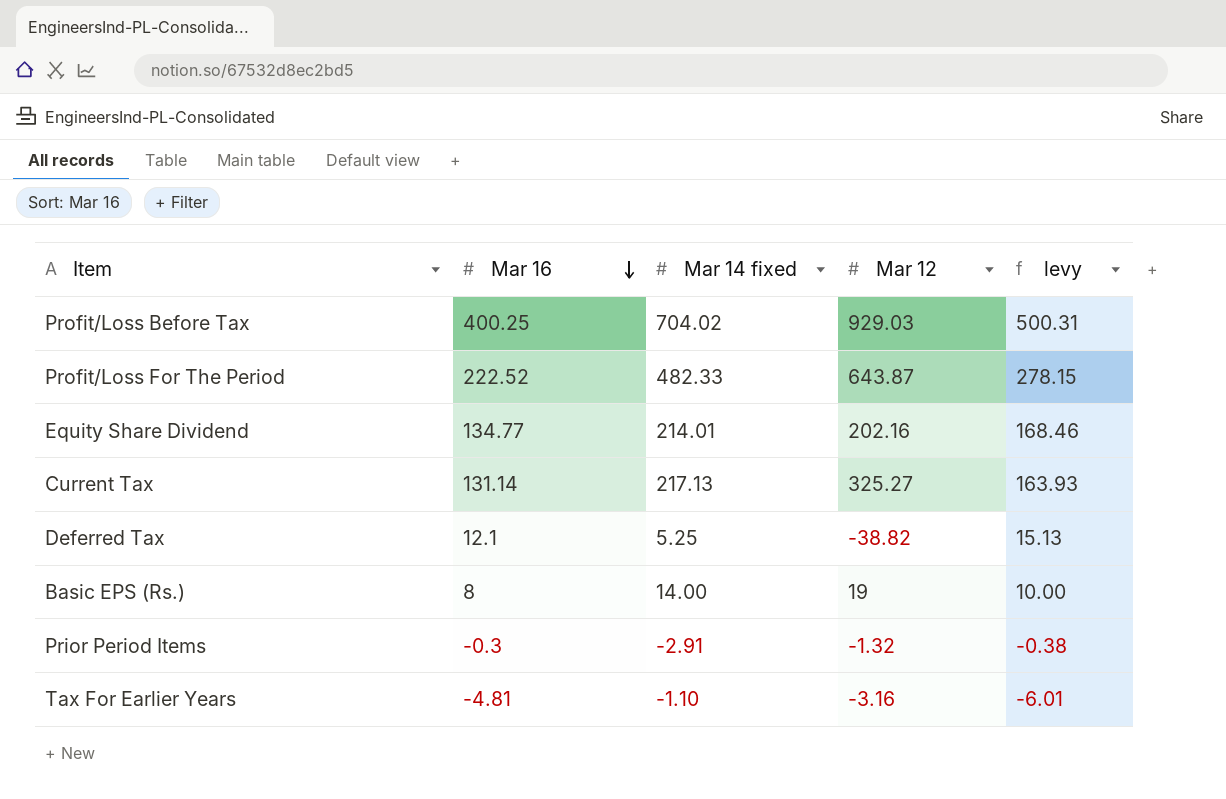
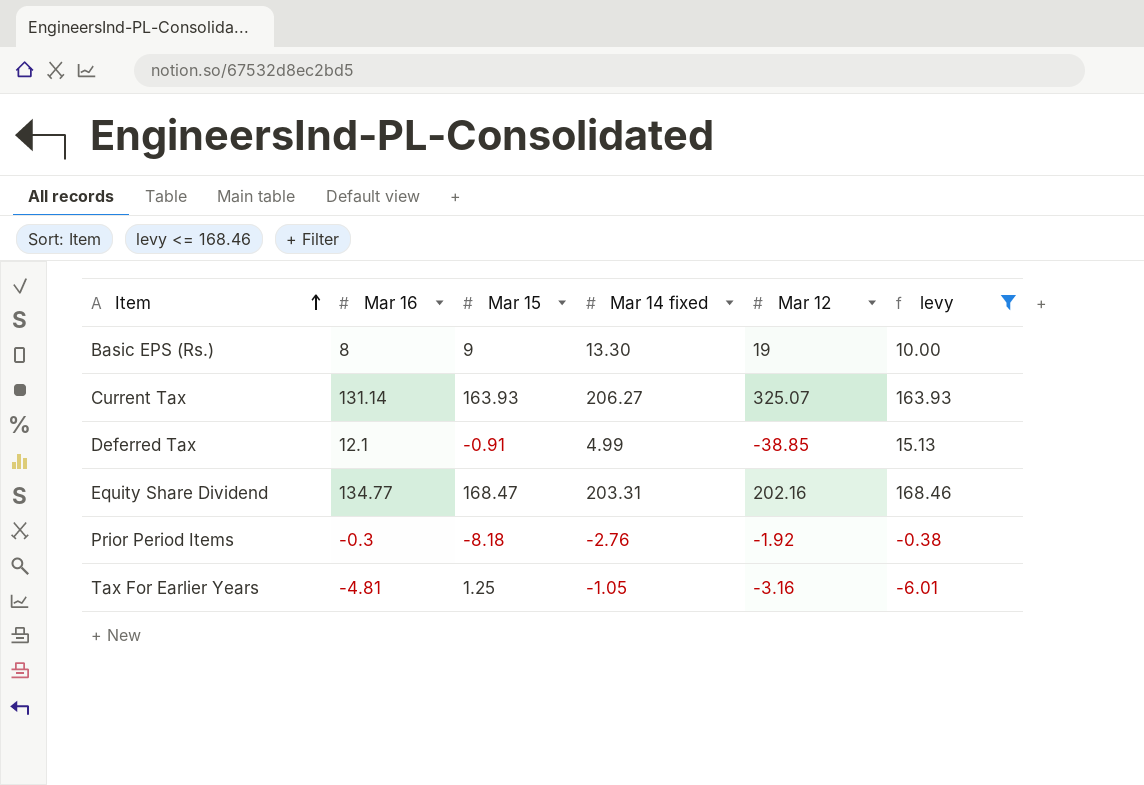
filter: none -> levy <= 168.46
row order: Mar 16 descending -> Item ascending
column Mar 15 | position: none -> 3
Basic EPS (Rs.) | Mar 14 fixed: 14.00 -> 13.30
Current Tax | Mar 14 fixed: 217.13 -> 206.27
Current Tax | Mar 12: 325.27 -> 325.07
Deferred Tax | Mar 14 fixed: 5.25 -> 4.99
Deferred Tax | Mar 12: -38.82 -> -38.85
Equity Share Dividend | Mar 14 fixed: 214.01 -> 203.31
Prior Period Items | Mar 14 fixed: -2.91 -> -2.76
Prior Period Items | Mar 12: -1.32 -> -1.92
Tax For Earlier Years | Mar 14 fixed: -1.10 -> -1.05

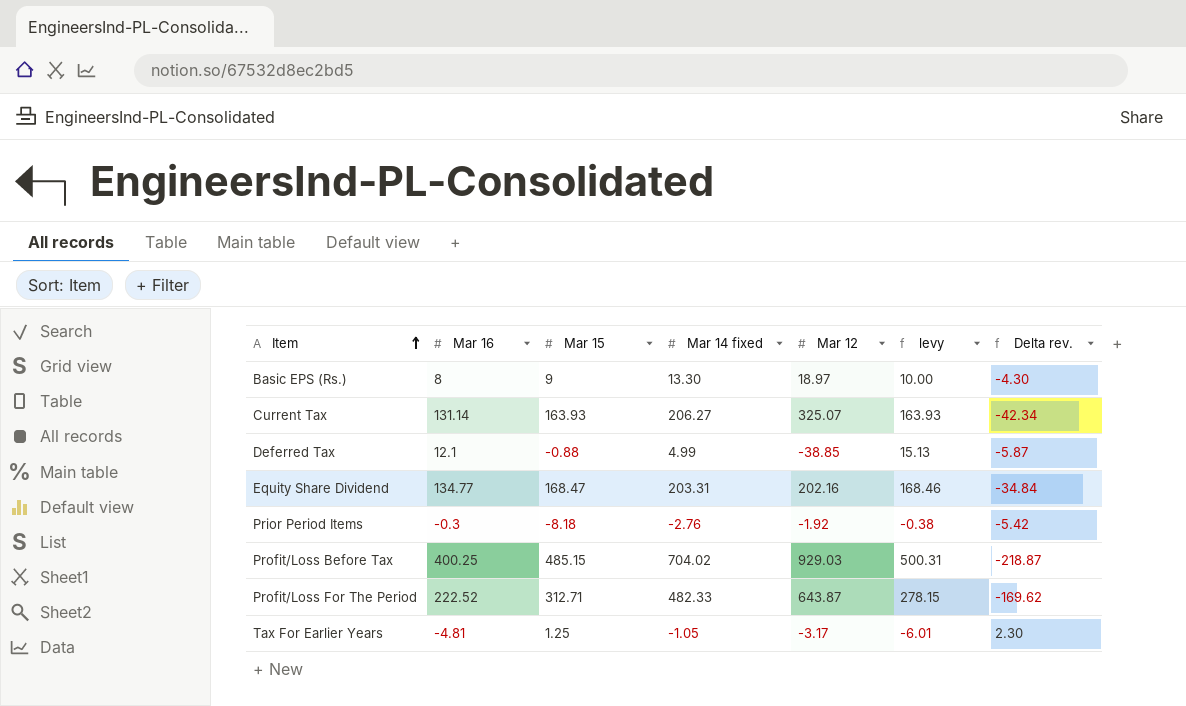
filter: levy <= 168.46 -> none
column Delta rev. | formula: none -> [Mar 15] - [Mar 14 fixed]
Basic EPS (Rs.) | Mar 12: 19 -> 18.97
Deferred Tax | Mar 15: -0.91 -> -0.88
Tax For Earlier Years | Mar 12: -3.16 -> -3.17

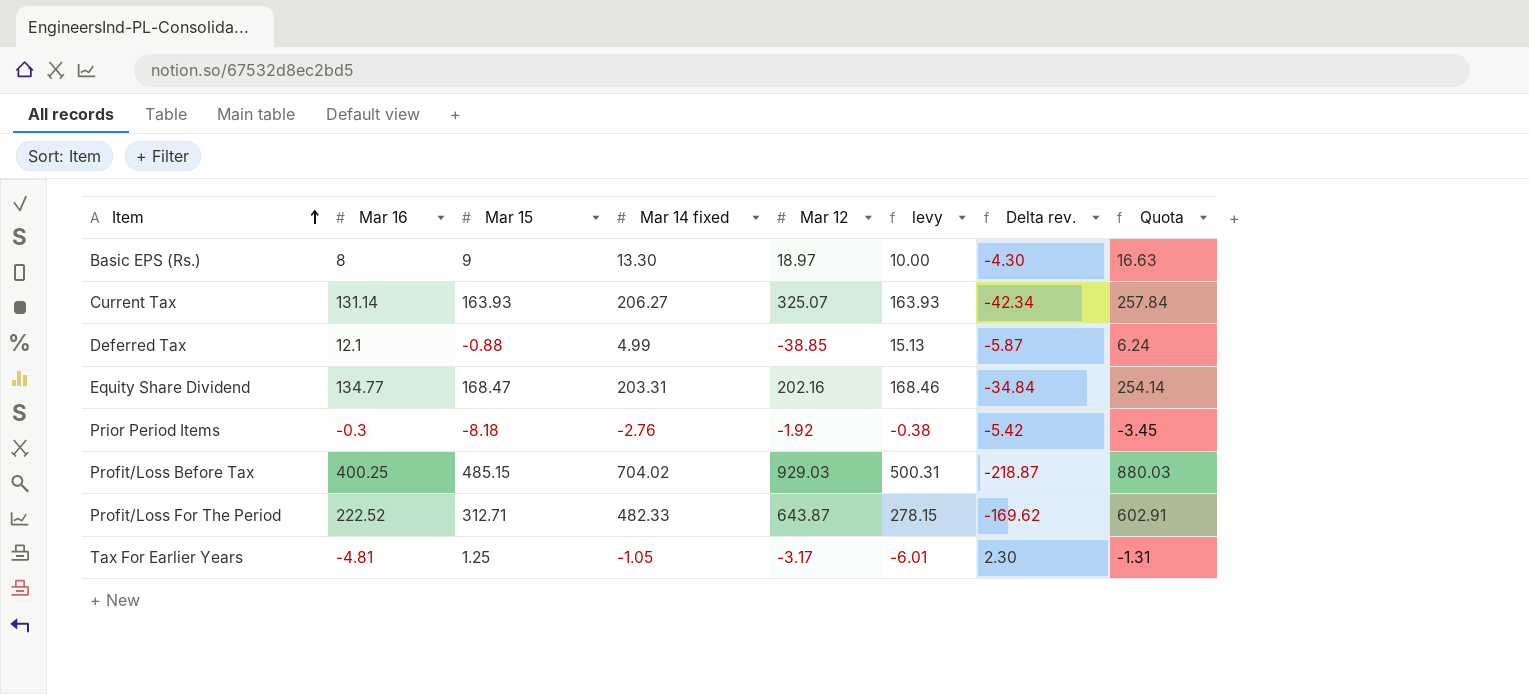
column Quota | formula: none -> [Mar 14 fixed] * 1.25

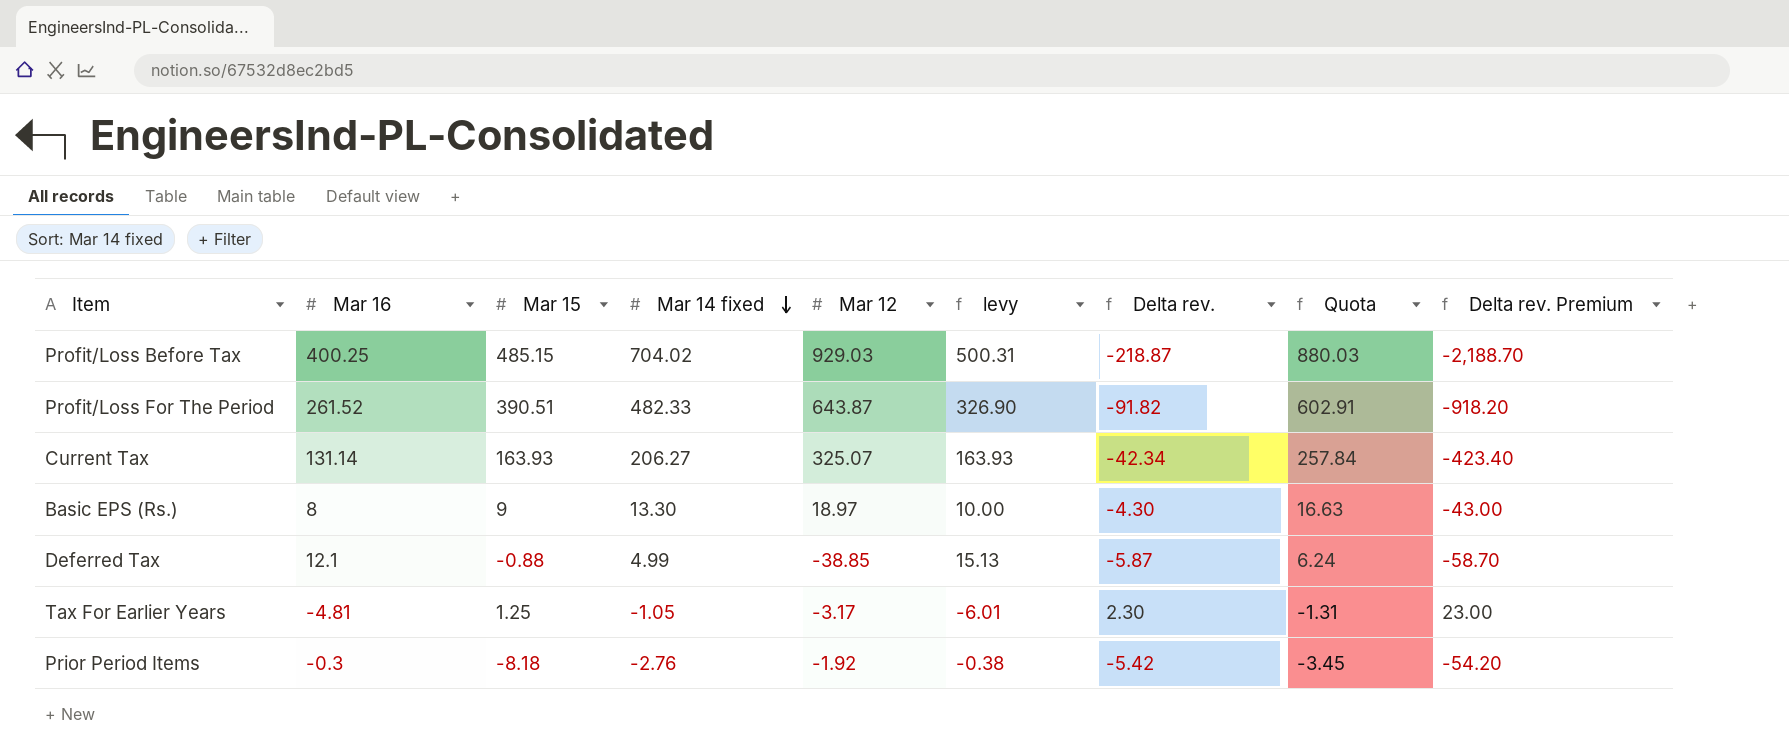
row order: Item ascending -> Mar 14 fixed descending
column Delta rev. Premium | formula: none -> [Delta rev.] * 10
row Equity Share Dividend: 134.77 | 168.47 | 203.31 | 202.16 | 168.46 | -34.84 | 254.14 -> none
Profit/Loss For The Period | Mar 16: 222.52 -> 261.52
Profit/Loss For The Period | Mar 15: 312.71 -> 390.51
Profit/Loss For The Period | levy: 278.15 -> 326.90
Profit/Loss For The Period | Delta rev.: -169.62 -> -91.82

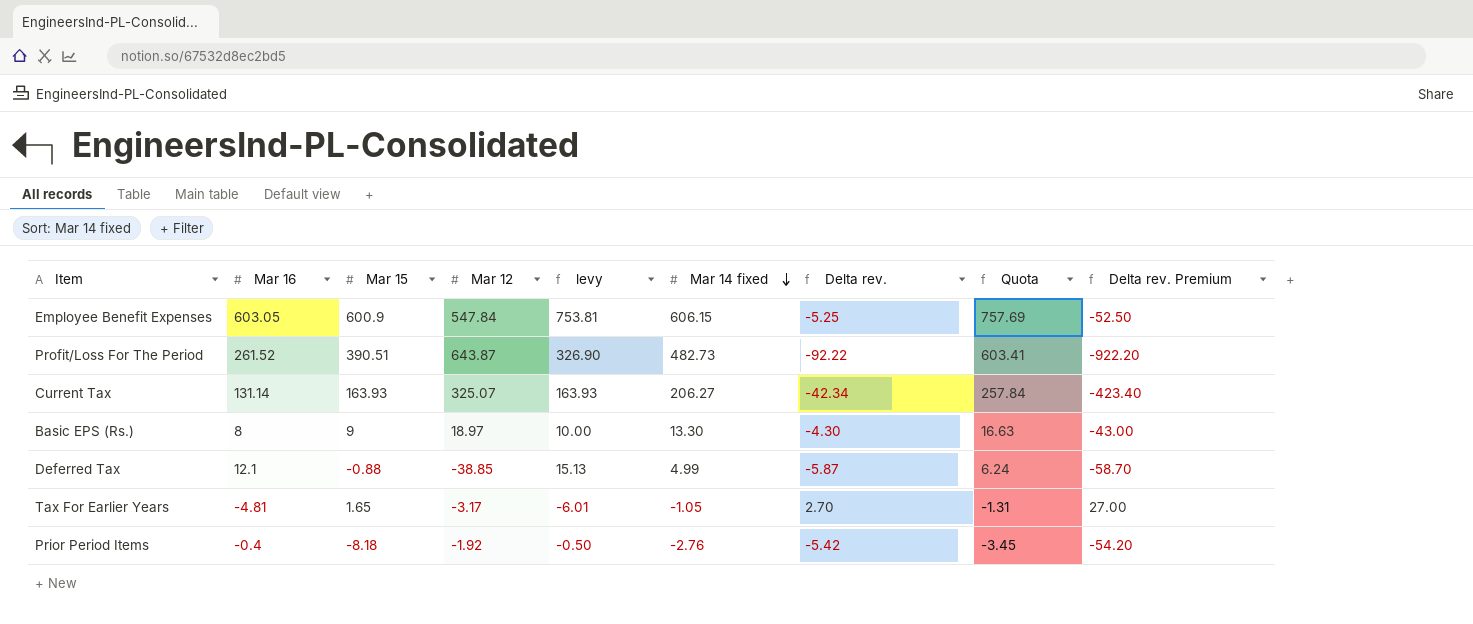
column Mar 14 fixed | position: 4 -> 6
row Profit/Loss Before Tax: 400.25 | 485.15 | 704.02 | 929.03 | 500.31 | -218.87 | 880.03 | -2,188.70 -> none
row Employee Benefit Expenses: none -> 603.05 | 600.9 | 547.84 | 753.81 | 606.15 | -5.25 | 757.69 | -52.50
Profit/Loss For The Period | Mar 14 fixed: 482.33 -> 482.73
Profit/Loss For The Period | Delta rev.: -91.82 -> -92.22
Profit/Loss For The Period | Quota: 602.91 -> 603.41
Profit/Loss For The Period | Delta rev. Premium: -918.20 -> -922.20
Tax For Earlier Years | Mar 15: 1.25 -> 1.65
Tax For Earlier Years | Delta rev.: 2.30 -> 2.70
Tax For Earlier Years | Delta rev. Premium: 23.00 -> 27.00
Prior Period Items | Mar 16: -0.3 -> -0.4
Prior Period Items | levy: -0.38 -> -0.50

